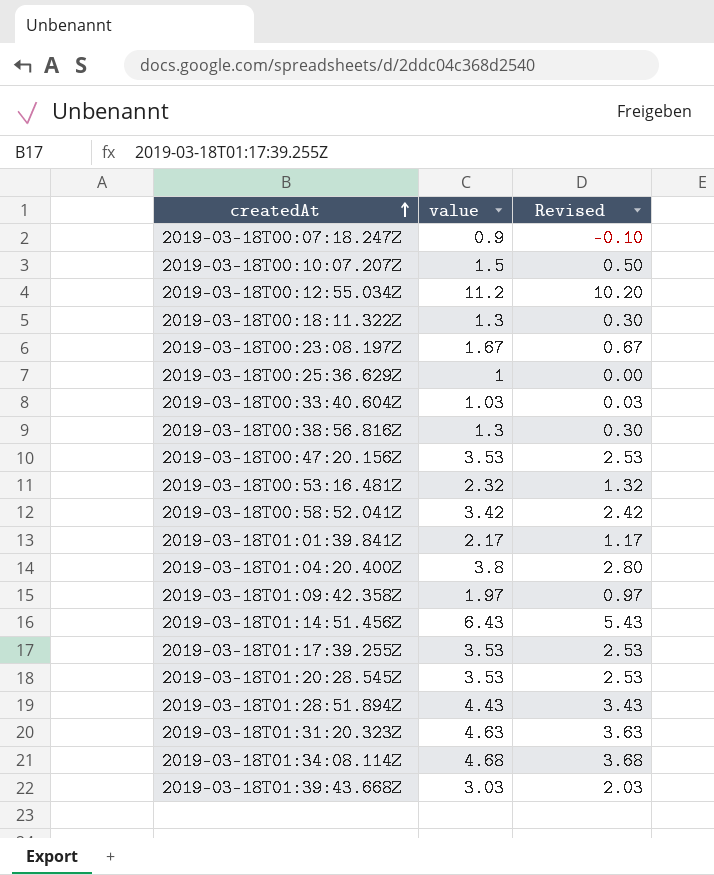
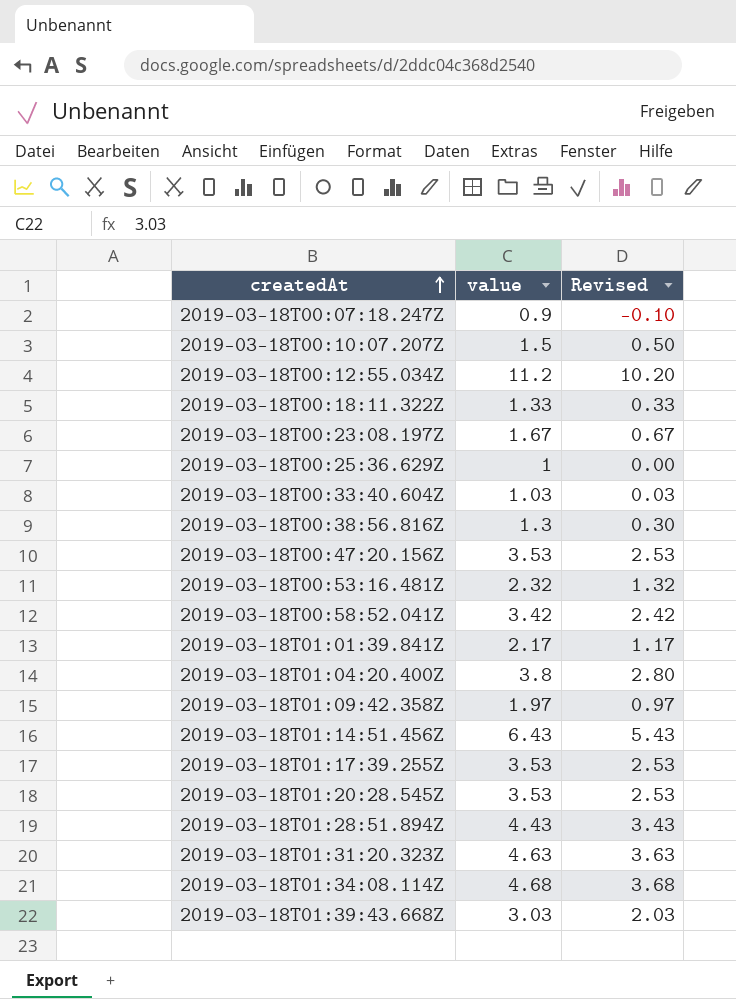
2019-03-18T00:18:11.322Z | value: 1.3 -> 1.33
2019-03-18T00:18:11.322Z | Revised: 0.30 -> 0.33

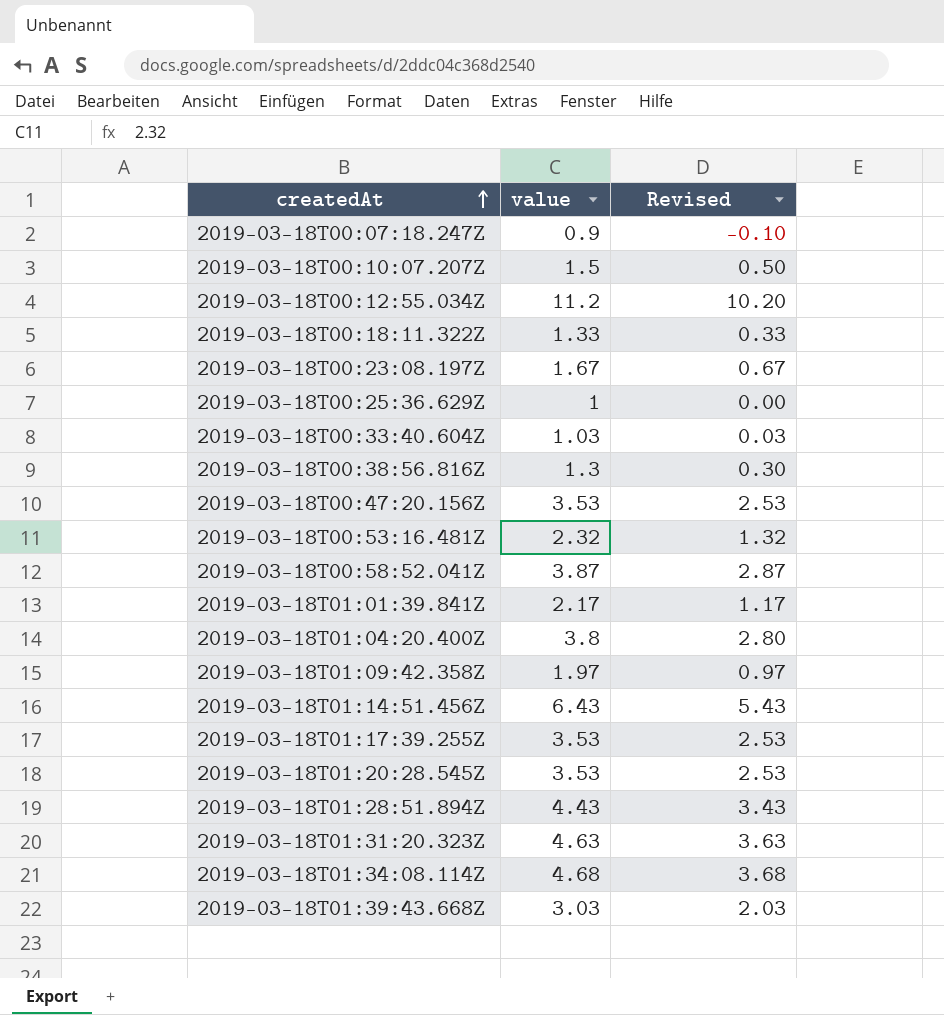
2019-03-18T00:58:52.041Z | value: 3.42 -> 3.87
2019-03-18T00:58:52.041Z | Revised: 2.42 -> 2.87

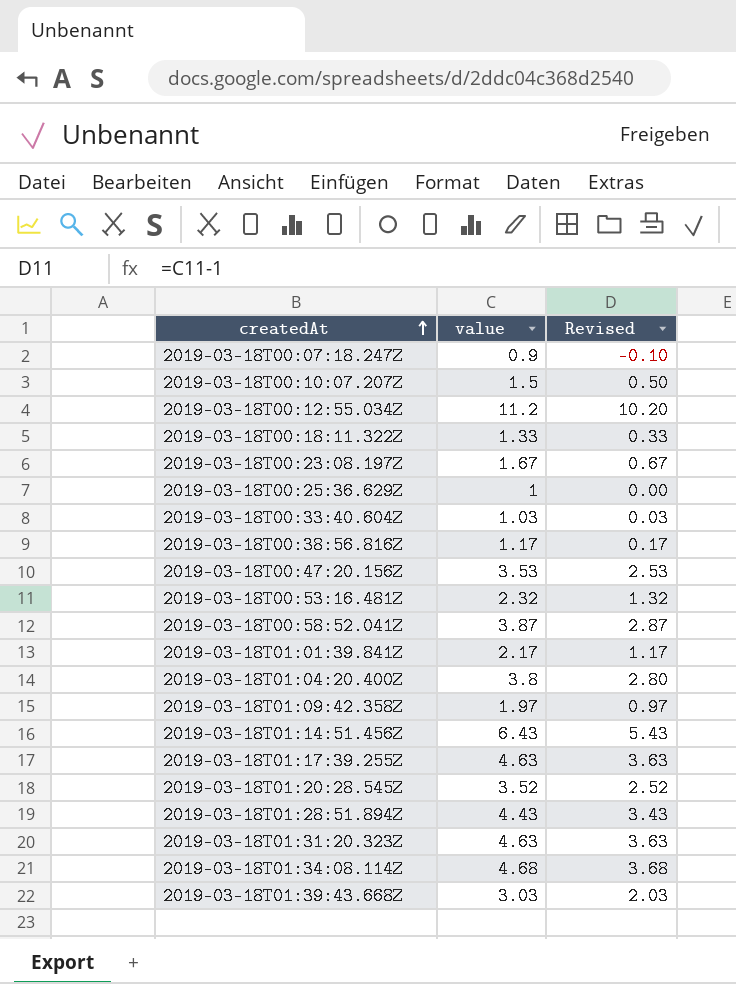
2019-03-18T00:38:56.816Z | value: 1.3 -> 1.17
2019-03-18T00:38:56.816Z | Revised: 0.30 -> 0.17
2019-03-18T01:17:39.255Z | value: 3.53 -> 4.63
2019-03-18T01:17:39.255Z | Revised: 2.53 -> 3.63
2019-03-18T01:20:28.545Z | value: 3.53 -> 3.52
2019-03-18T01:20:28.545Z | Revised: 2.53 -> 2.52

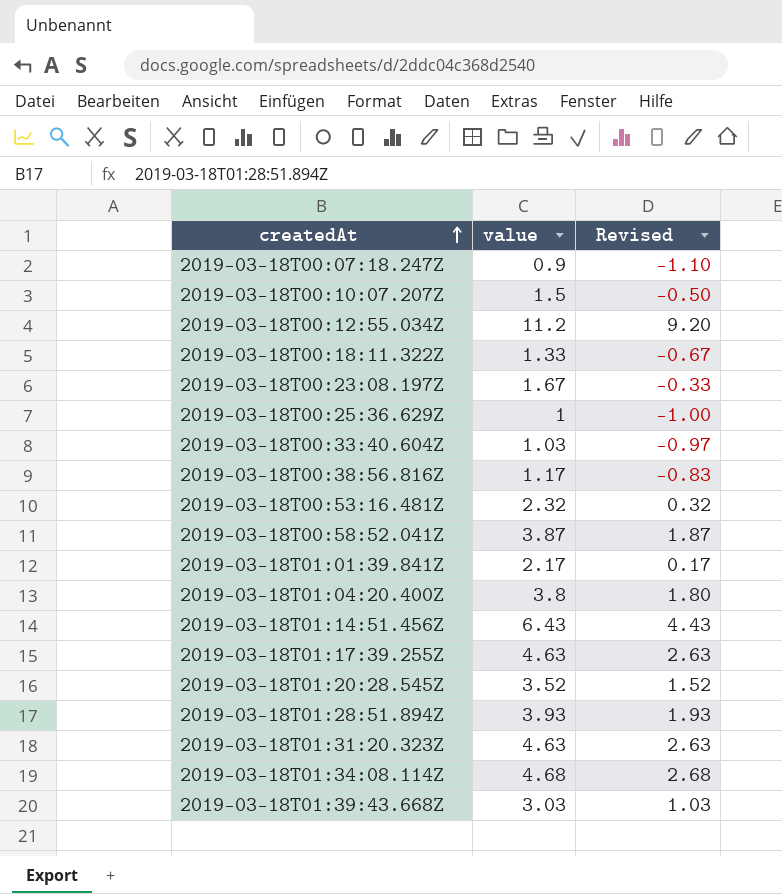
column Revised | formula: [value] - 1 -> [value] - 2
row 2019-03-18T00:47:20.156Z: 3.53 | 2.53 -> none
row 2019-03-18T01:09:42.358Z: 1.97 | 0.97 -> none
2019-03-18T01:28:51.894Z | value: 4.43 -> 3.93

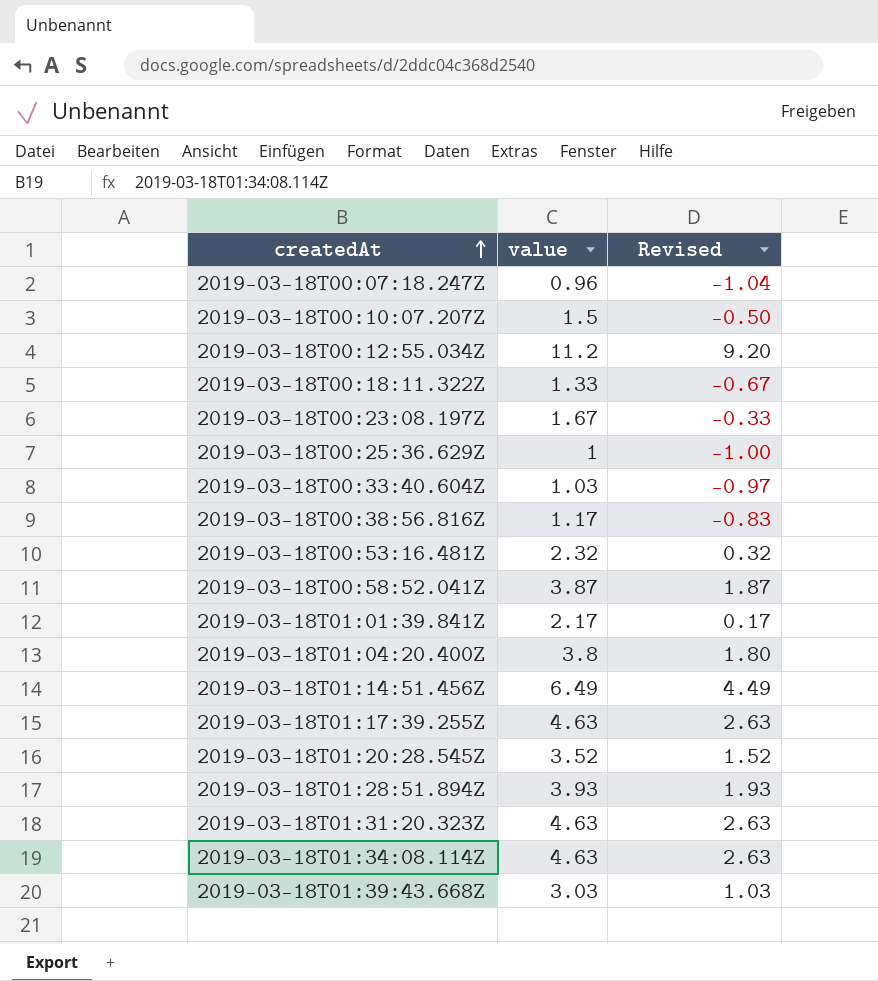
2019-03-18T00:07:18.247Z | value: 0.9 -> 0.96
2019-03-18T00:07:18.247Z | Revised: -1.10 -> -1.04
2019-03-18T01:14:51.456Z | value: 6.43 -> 6.49
2019-03-18T01:14:51.456Z | Revised: 4.43 -> 4.49
2019-03-18T01:34:08.114Z | value: 4.68 -> 4.63
2019-03-18T01:34:08.114Z | Revised: 2.68 -> 2.63

